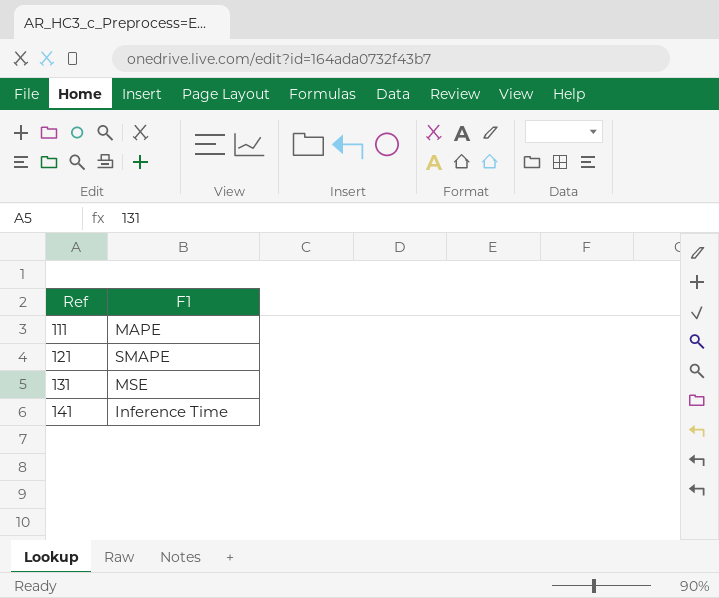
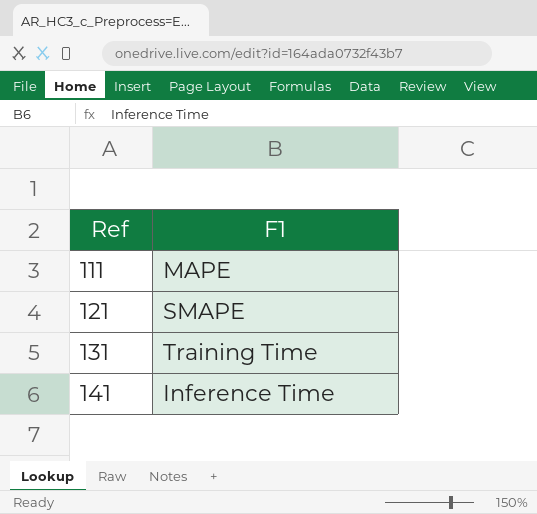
131 | F1: MSE -> Training Time

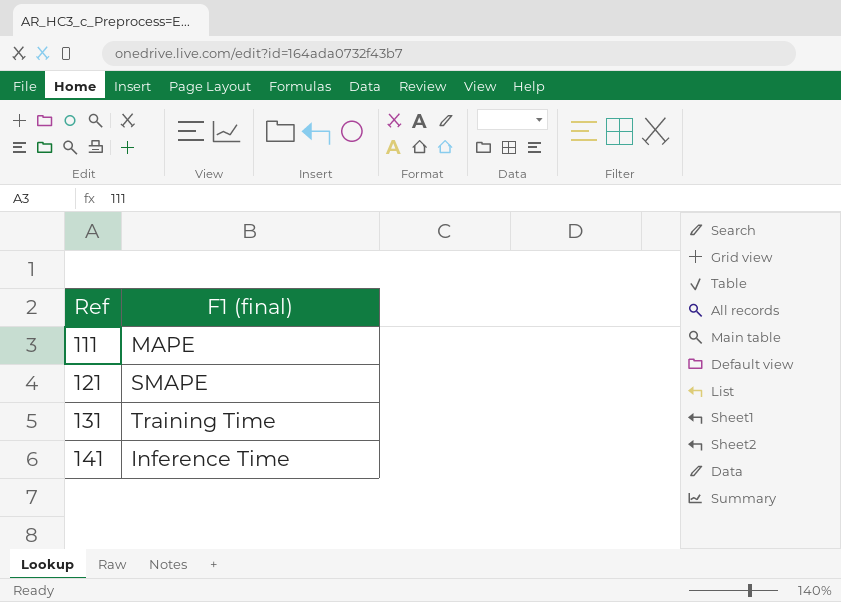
column name: F1 -> F1 (final)

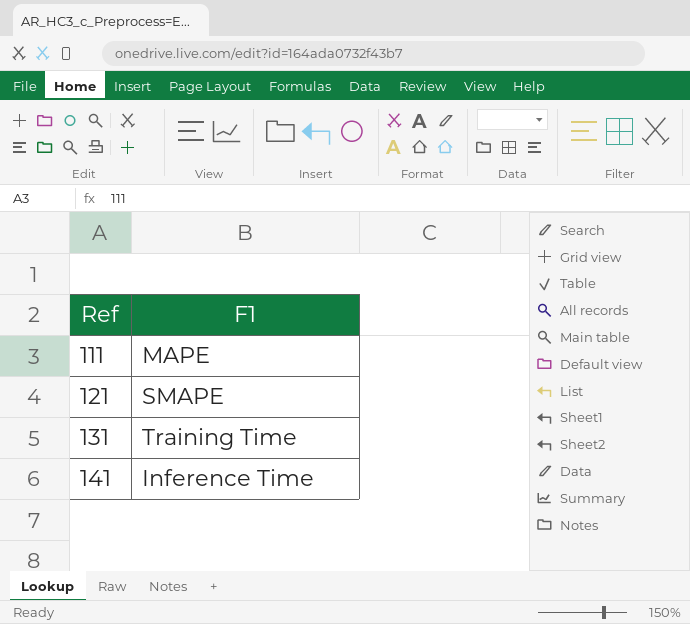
column name: F1 (final) -> F1

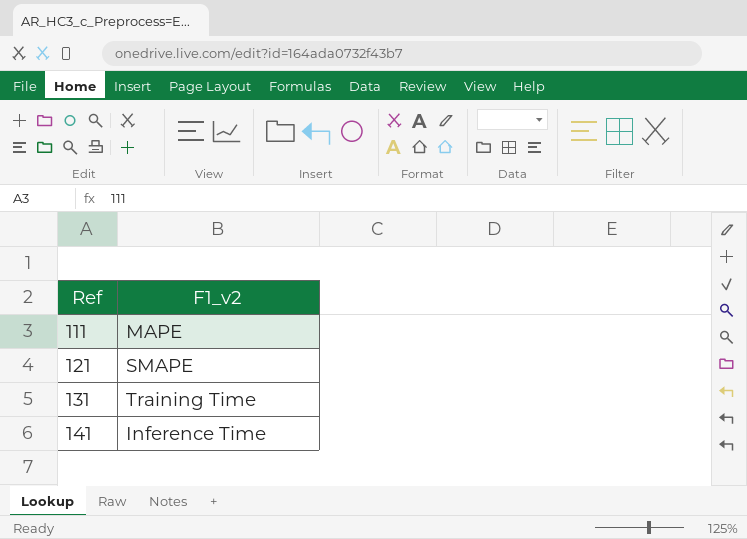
column name: F1 -> F1_v2

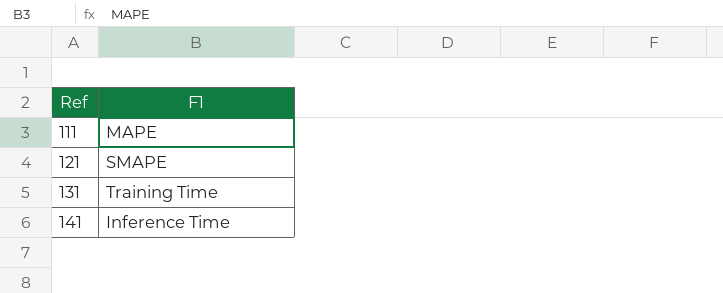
column name: F1_v2 -> F1

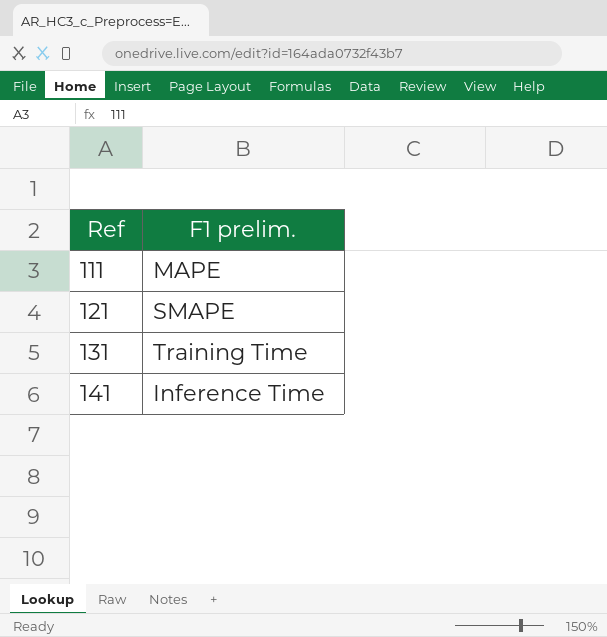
column name: F1 -> F1 prelim.

